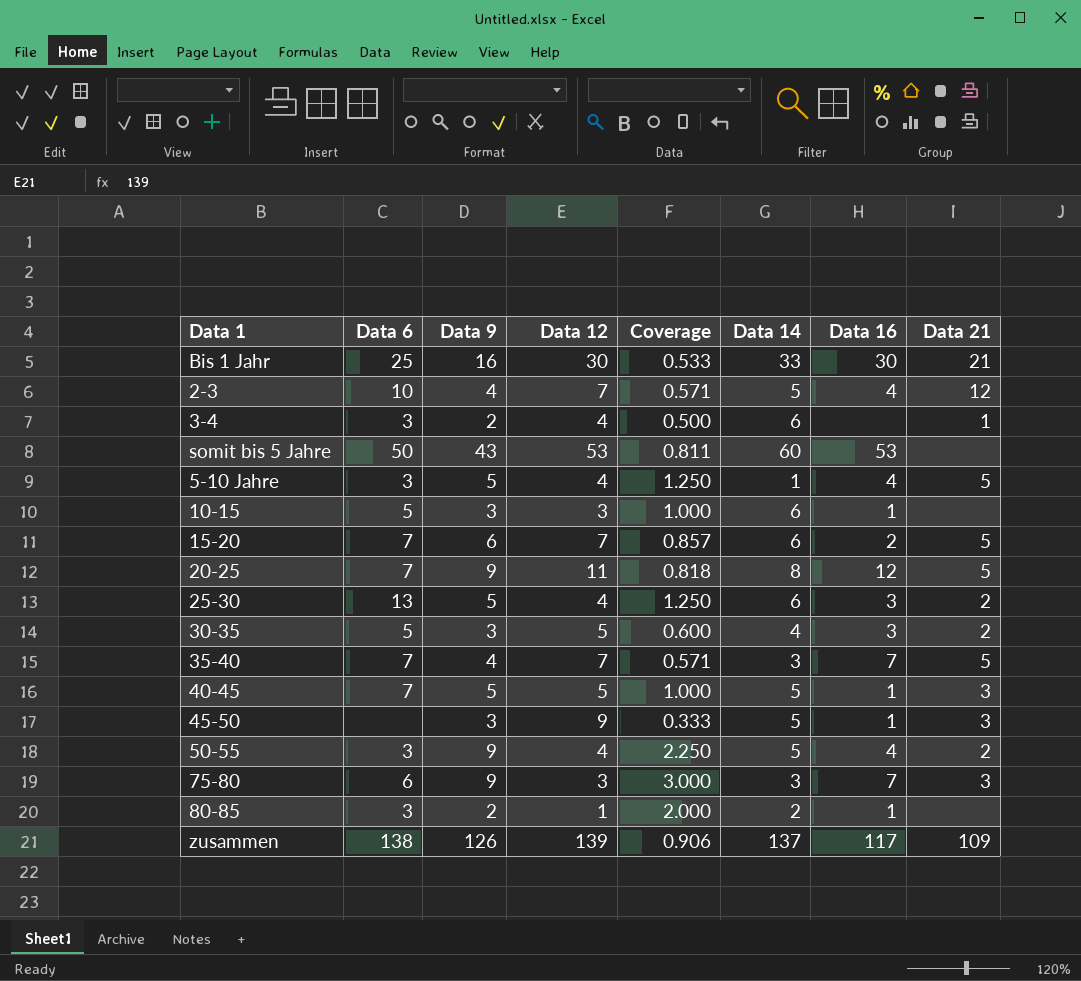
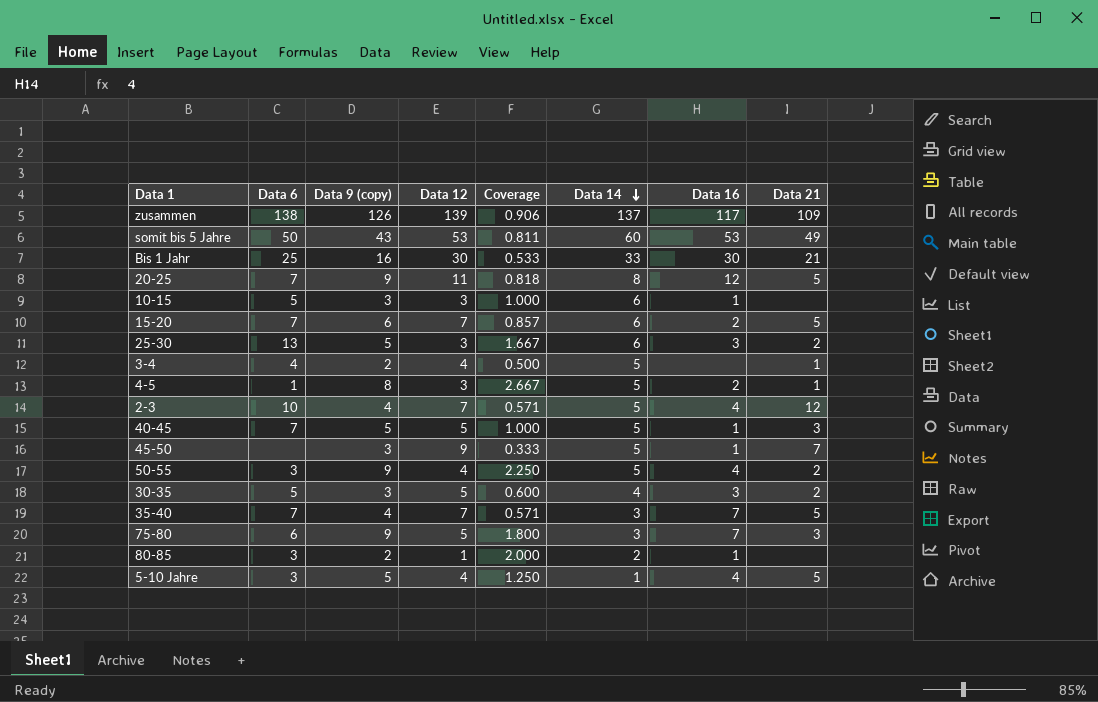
row order: none -> Data 14 descending
column name: Data 9 -> Data 9 (copy)
somit bis 5 Jahre | Data 21: none -> 49
25-30 | Data 12: 4 -> 3
25-30 | Coverage: 1.250 -> 1.667
3-4 | Data 6: 3 -> 4
3-4 | Data 14: 6 -> 5
row 4-5: none -> 1 | 8 | 3 | 2.667 | 5 | 2 | 1
45-50 | Data 21: 3 -> 7
75-80 | Data 12: 3 -> 5
75-80 | Coverage: 3.000 -> 1.800

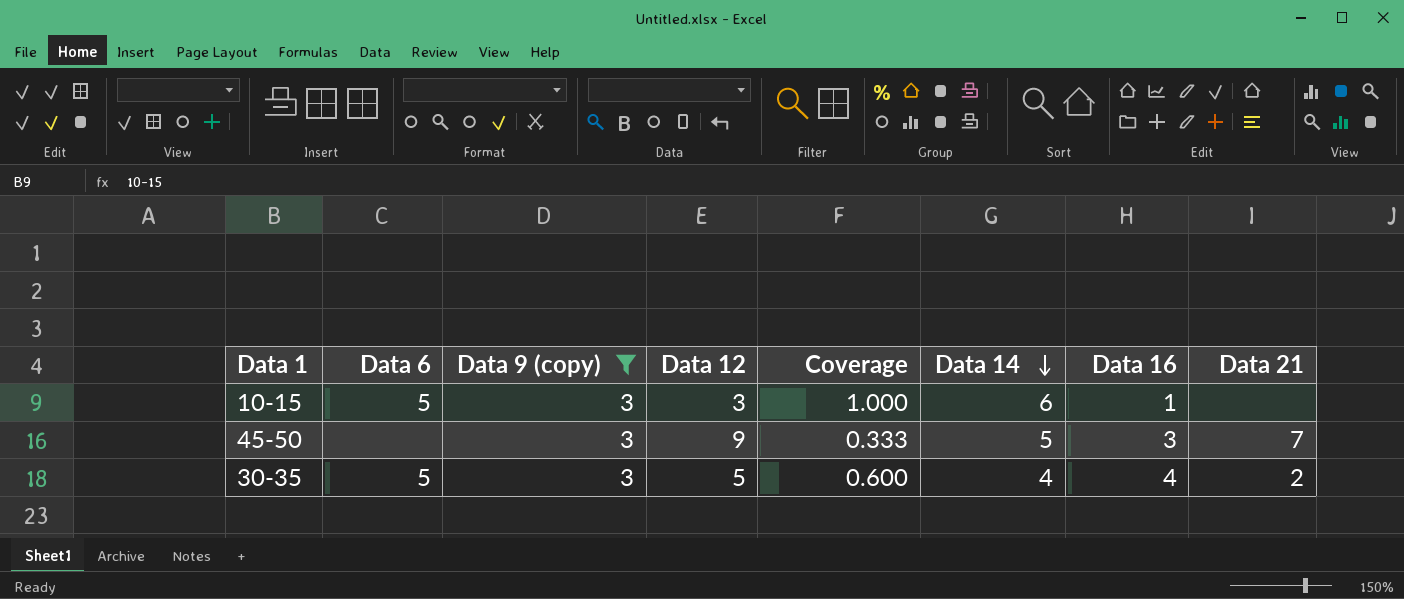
filter: none -> Data 9 (copy) = 3
45-50 | Data 16: 1 -> 3
30-35 | Data 16: 3 -> 4

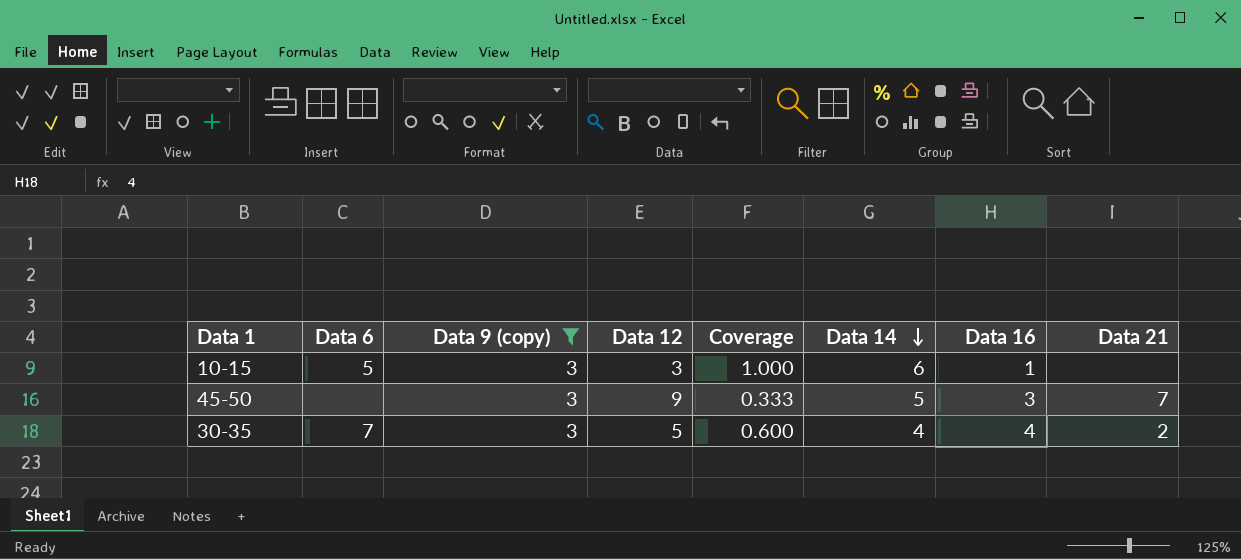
30-35 | Data 6: 5 -> 7

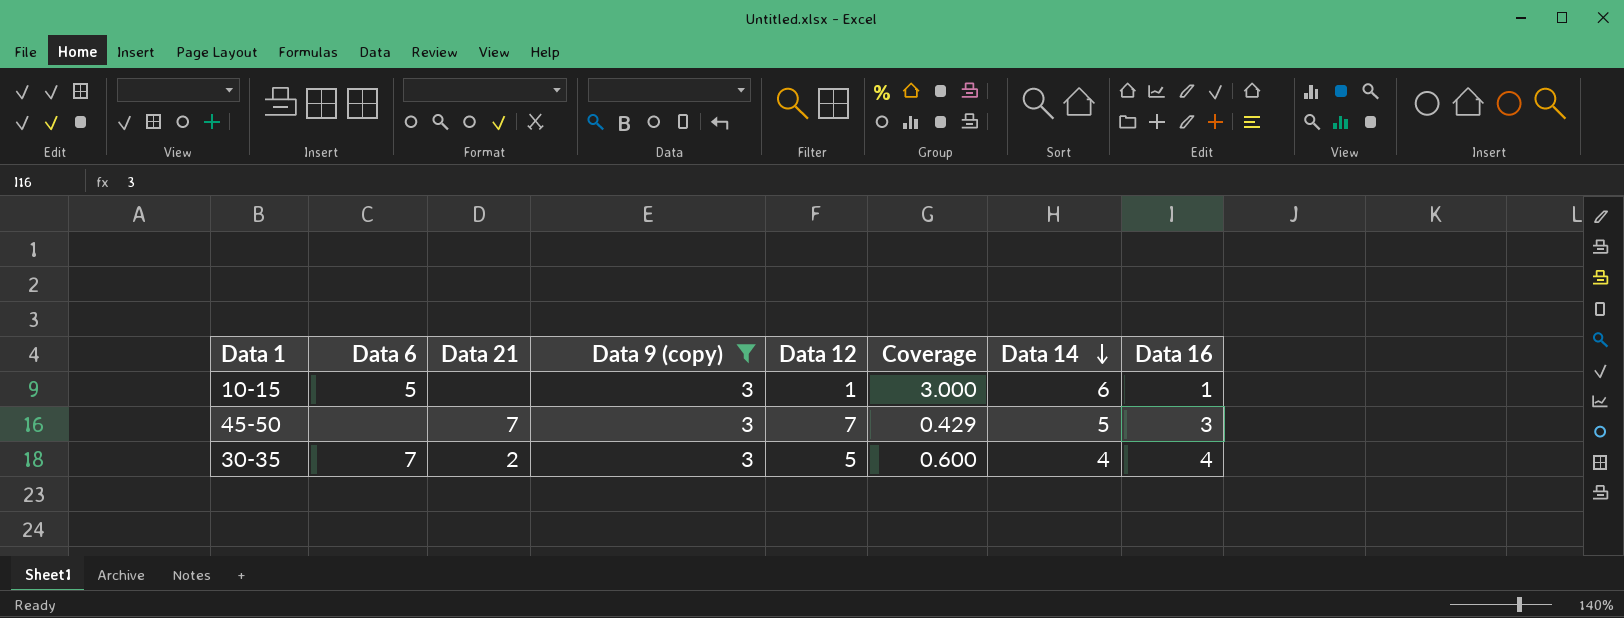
column Data 21 | position: 8 -> 3
10-15 | Data 12: 3 -> 1
10-15 | Coverage: 1.000 -> 3.000
45-50 | Data 12: 9 -> 7
45-50 | Coverage: 0.333 -> 0.429

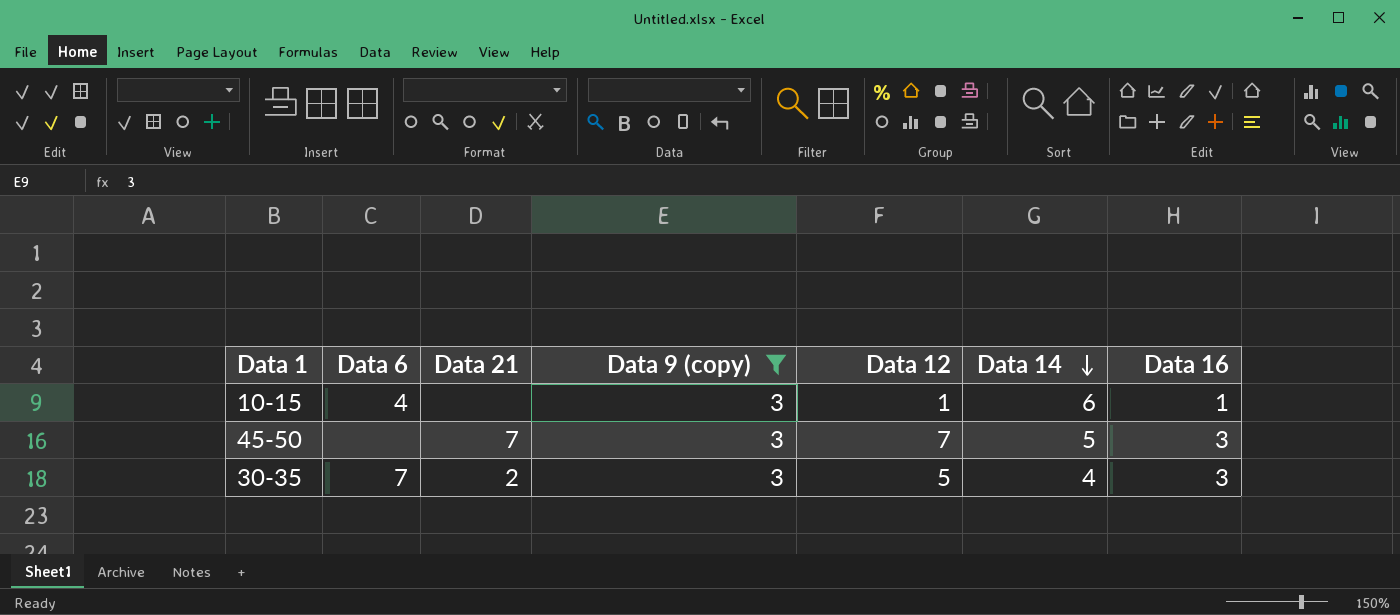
column Coverage | formula: [Data 9 (copy)] / [Data 12] -> none
10-15 | Data 6: 5 -> 4
30-35 | Data 16: 4 -> 3

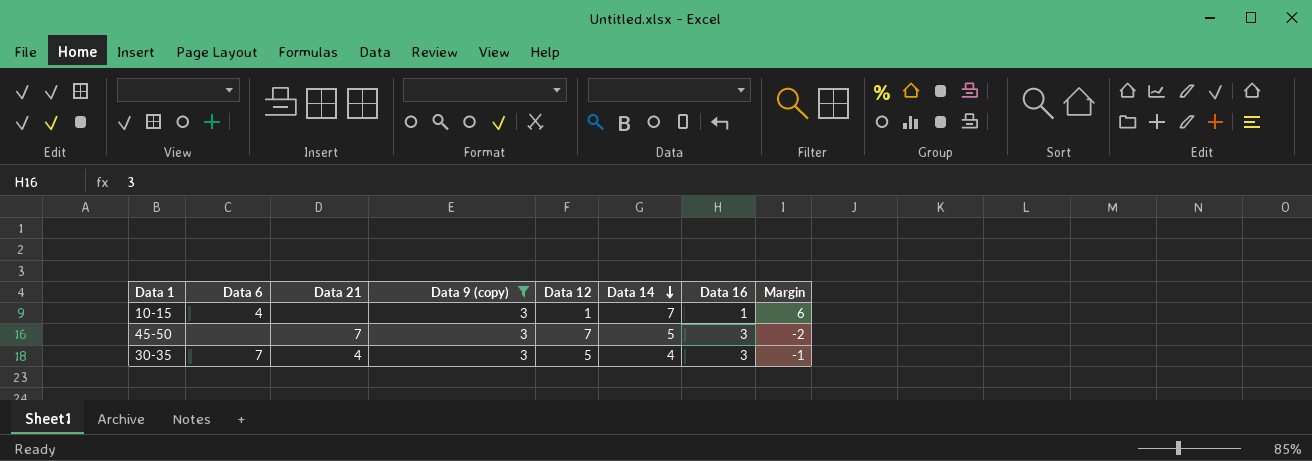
column Margin | formula: none -> [Data 14] - [Data 12]
10-15 | Data 14: 6 -> 7
30-35 | Data 21: 2 -> 4

